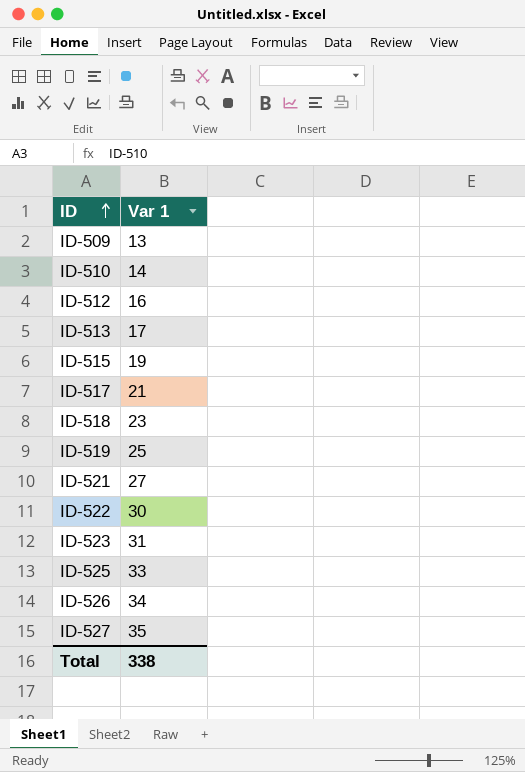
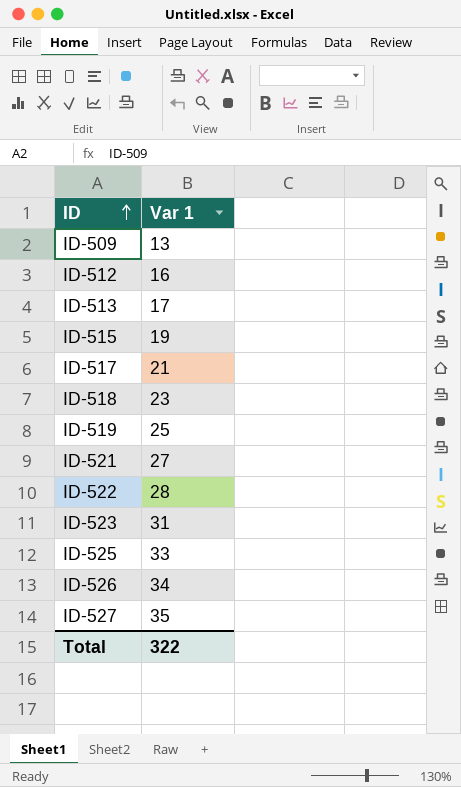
row ID-510: 14 -> none
ID-522 | Var 1: 30 -> 28
Total | Var 1: 338 -> 322

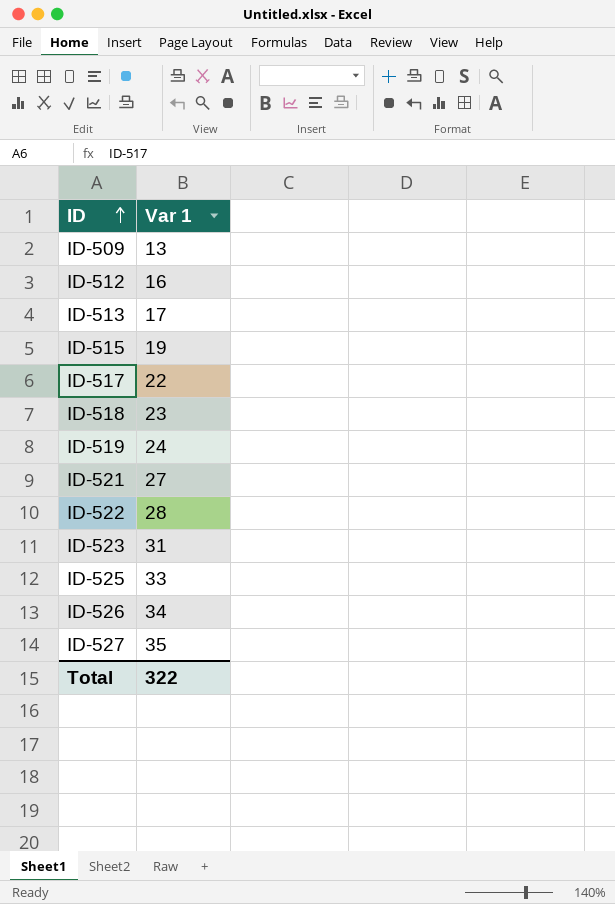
ID-517 | Var 1: 21 -> 22
ID-519 | Var 1: 25 -> 24

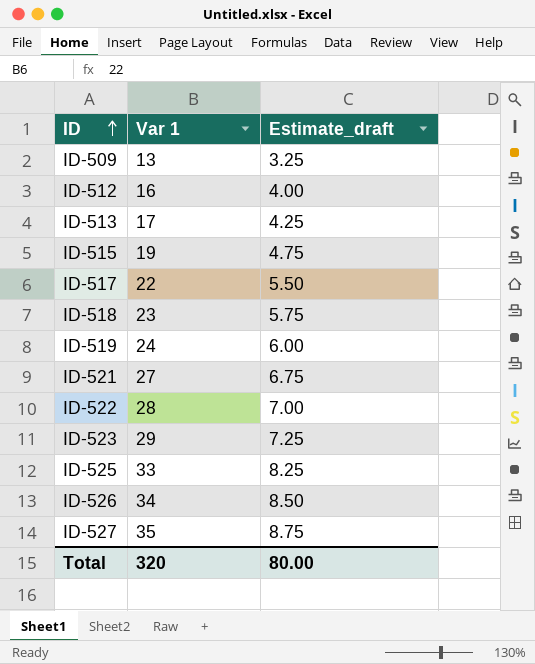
column Estimate_draft | formula: none -> [Var 1] * 0.25
ID-523 | Var 1: 31 -> 29
Total | Var 1: 322 -> 320

